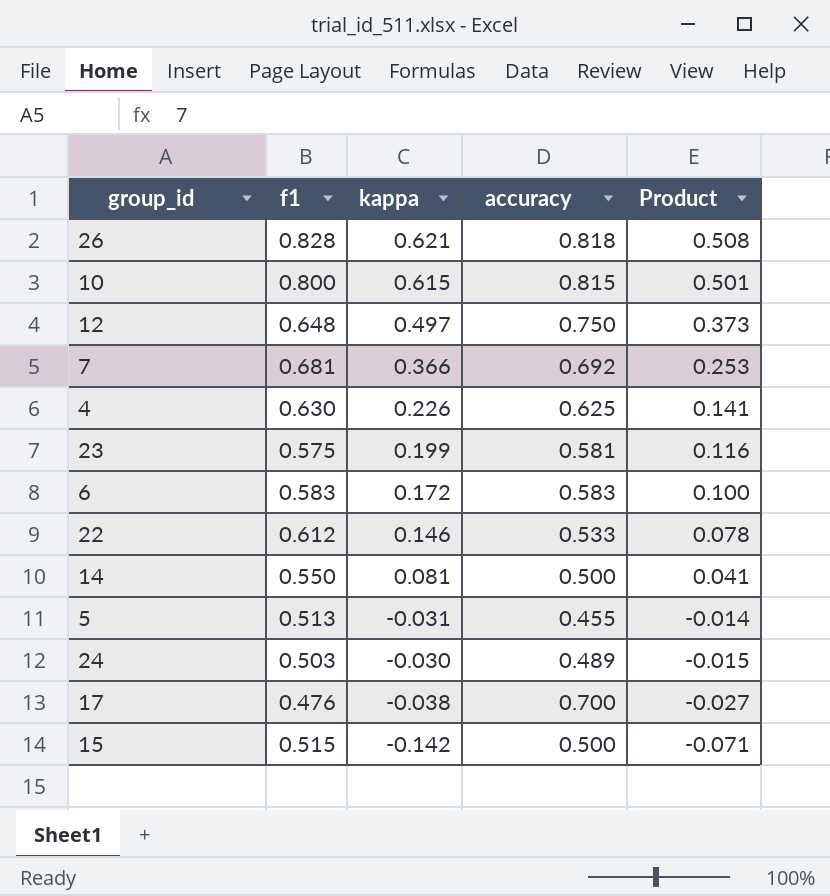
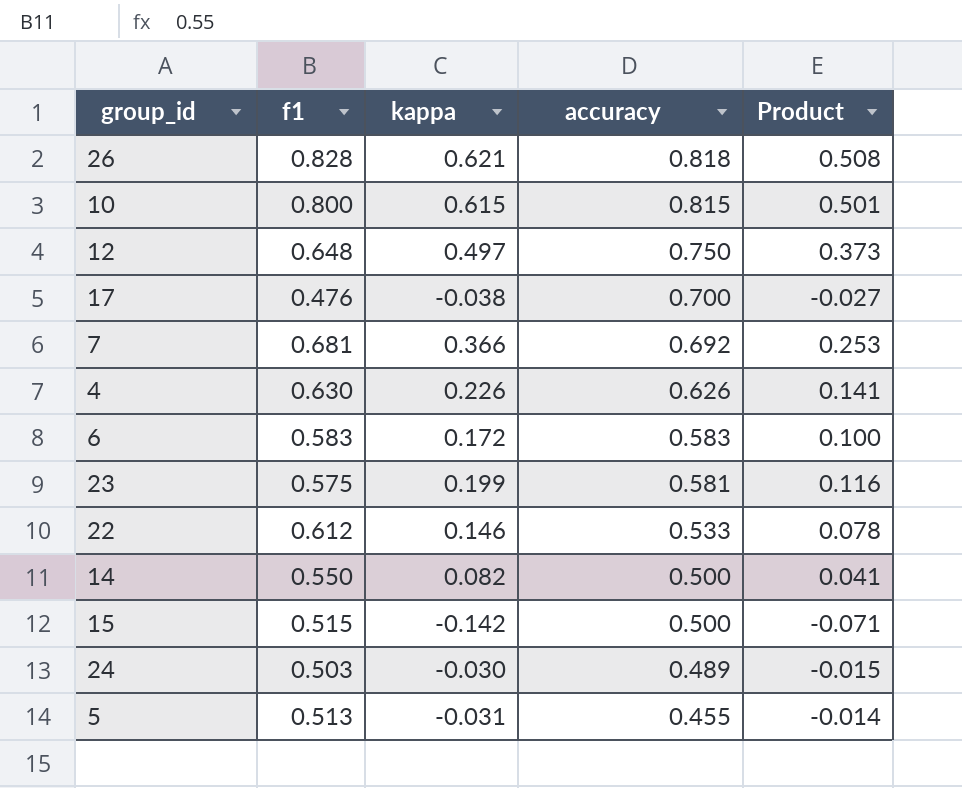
row order: Product descending -> accuracy descending
4 | accuracy: 0.625 -> 0.626
14 | kappa: 0.081 -> 0.082

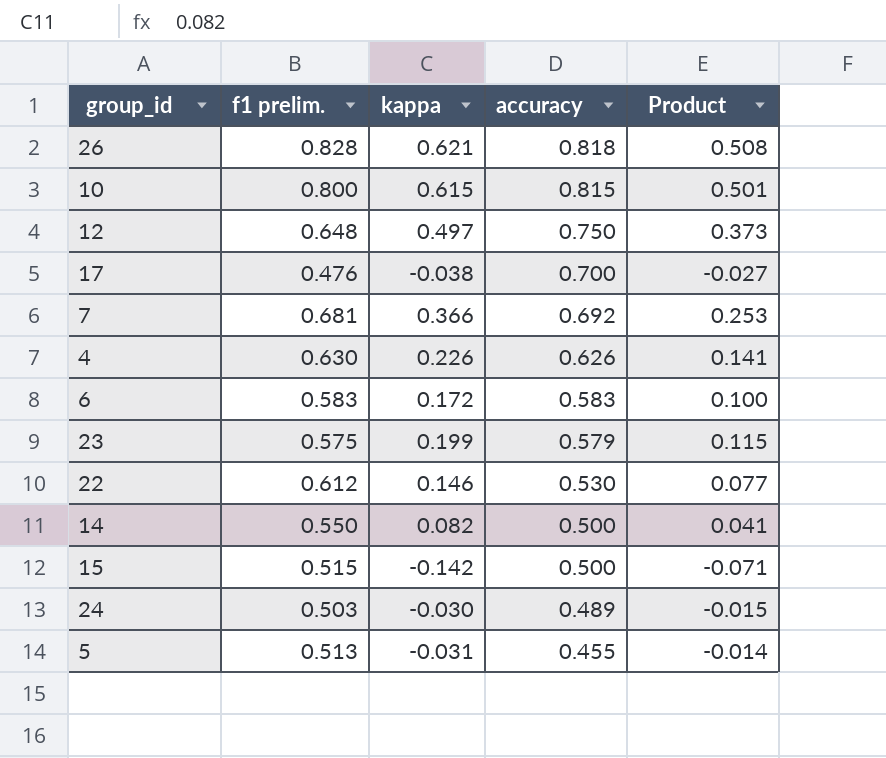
column name: f1 -> f1 prelim.
23 | accuracy: 0.581 -> 0.579
23 | Product: 0.116 -> 0.115
22 | accuracy: 0.533 -> 0.530
22 | Product: 0.078 -> 0.077

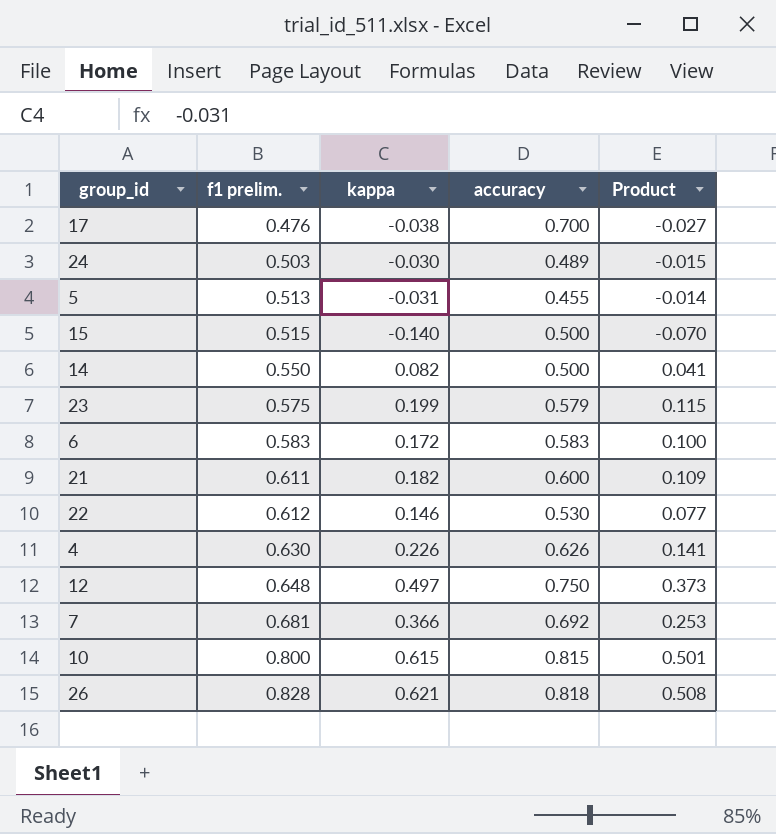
row order: accuracy descending -> f1 prelim. ascending
15 | kappa: -0.142 -> -0.140
15 | Product: -0.071 -> -0.070
row 21: none -> 0.611 | 0.182 | 0.600 | 0.109

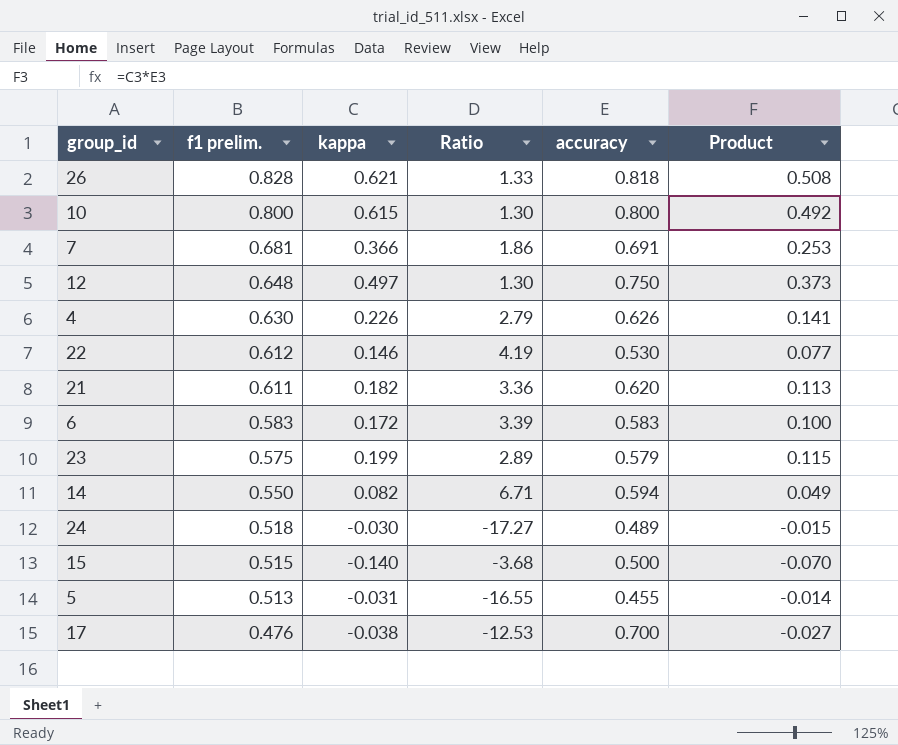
row order: f1 prelim. ascending -> f1 prelim. descending
column Ratio | formula: none -> [f1 prelim.] / [kappa]
10 | accuracy: 0.815 -> 0.800
10 | Product: 0.501 -> 0.492
7 | accuracy: 0.692 -> 0.691
21 | accuracy: 0.600 -> 0.620
21 | Product: 0.109 -> 0.113
14 | accuracy: 0.500 -> 0.594
14 | Product: 0.041 -> 0.049
24 | f1 prelim.: 0.503 -> 0.518

